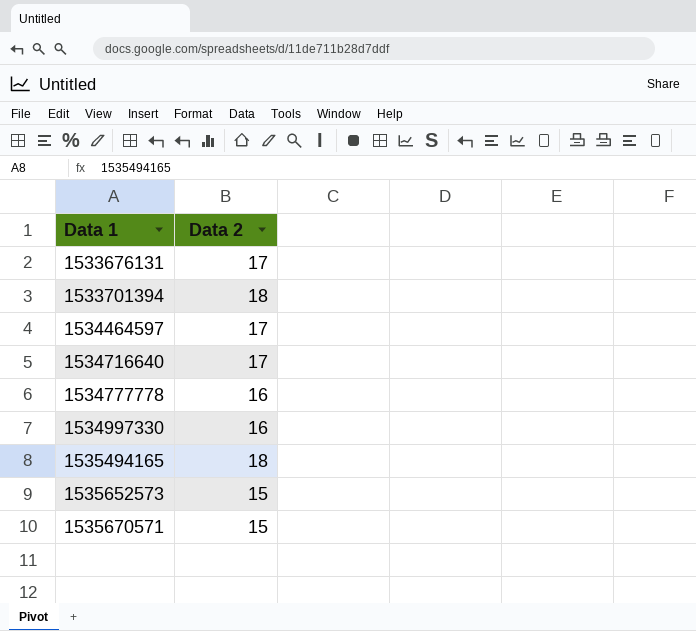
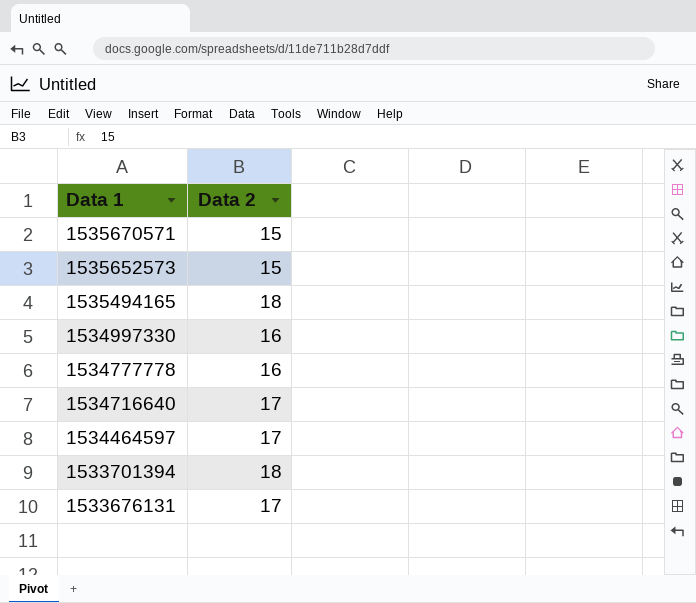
row order: Data 1 ascending -> Data 1 descending

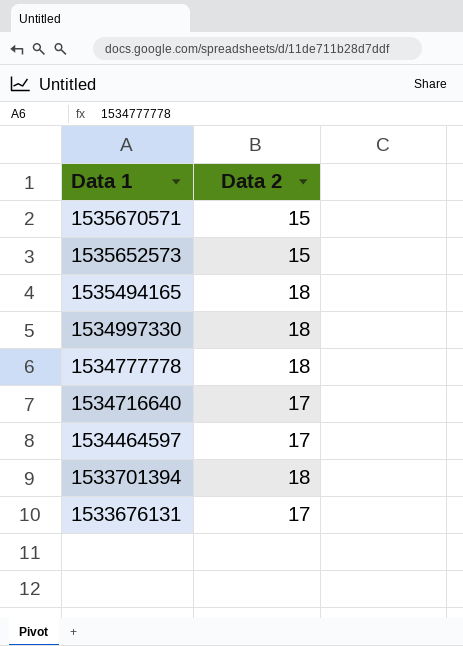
1534997330 | Data 2: 16 -> 18
1534777778 | Data 2: 16 -> 18

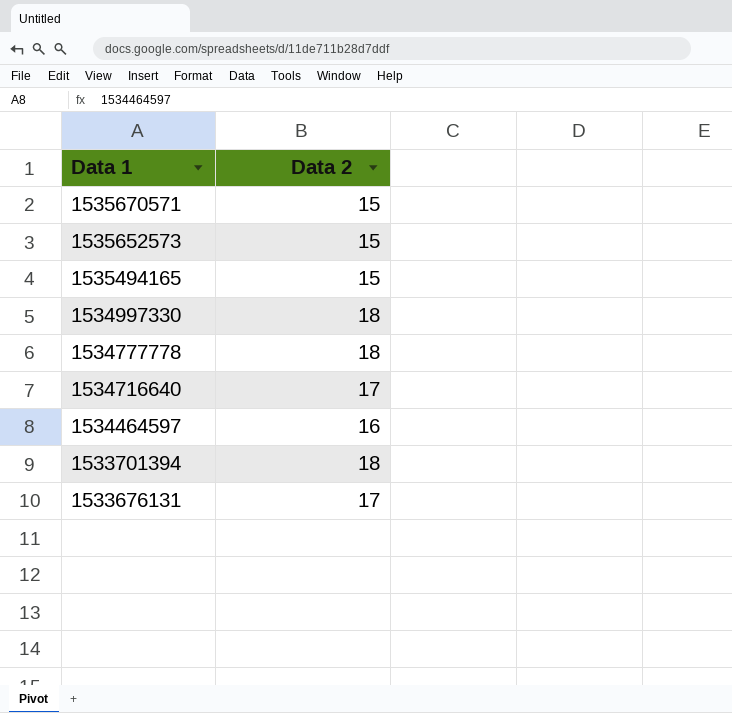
1535494165 | Data 2: 18 -> 15
1534464597 | Data 2: 17 -> 16

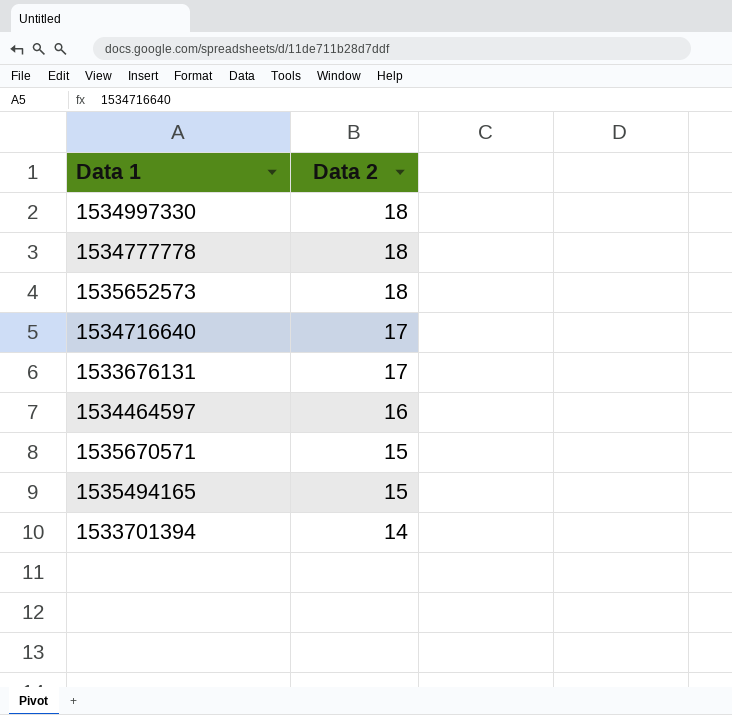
row order: Data 1 descending -> Data 2 descending
1535652573 | Data 2: 15 -> 18
1533701394 | Data 2: 18 -> 14

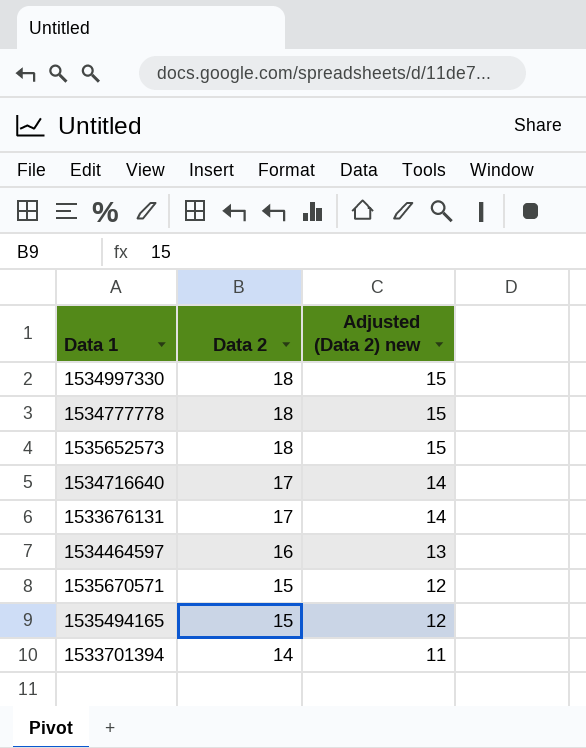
column Adjusted (Data 2) new | formula: none -> [Data 2] - 3

